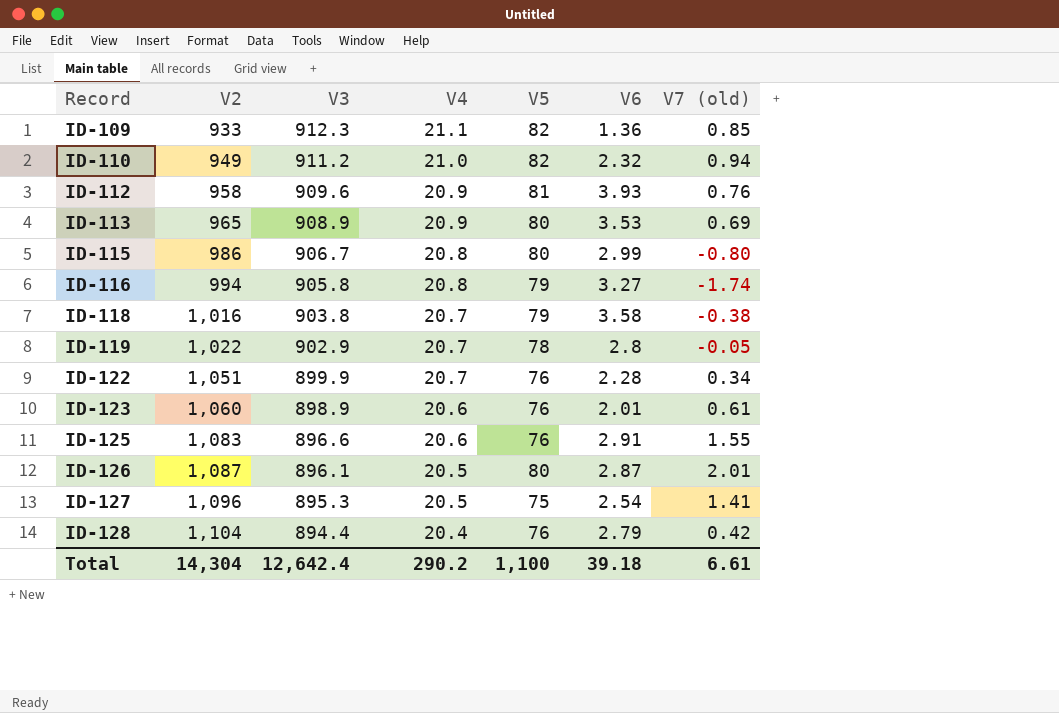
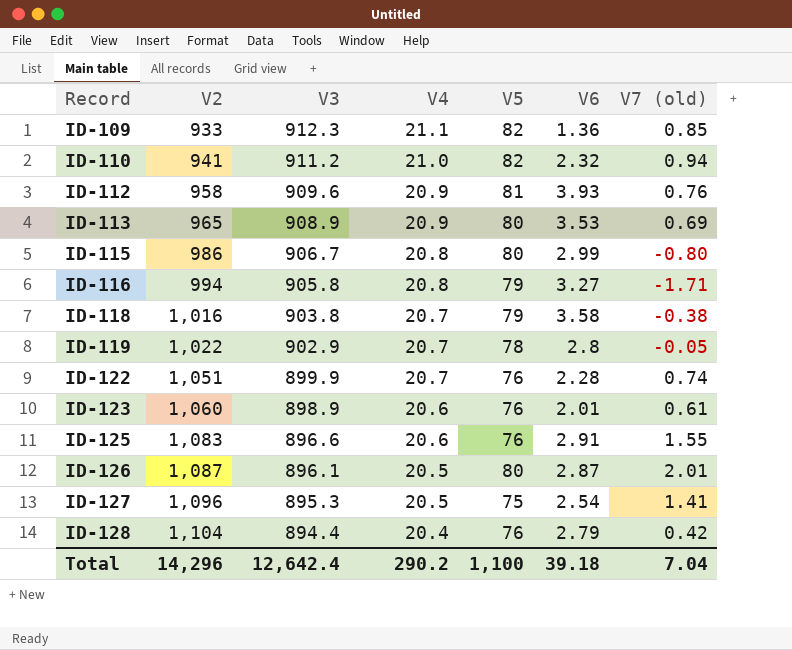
ID-110 | V2: 949 -> 941
ID-116 | V7 (old): -1.74 -> -1.71
ID-122 | V7 (old): 0.34 -> 0.74
Total | V2: 14,304 -> 14,296
Total | V7 (old): 6.61 -> 7.04

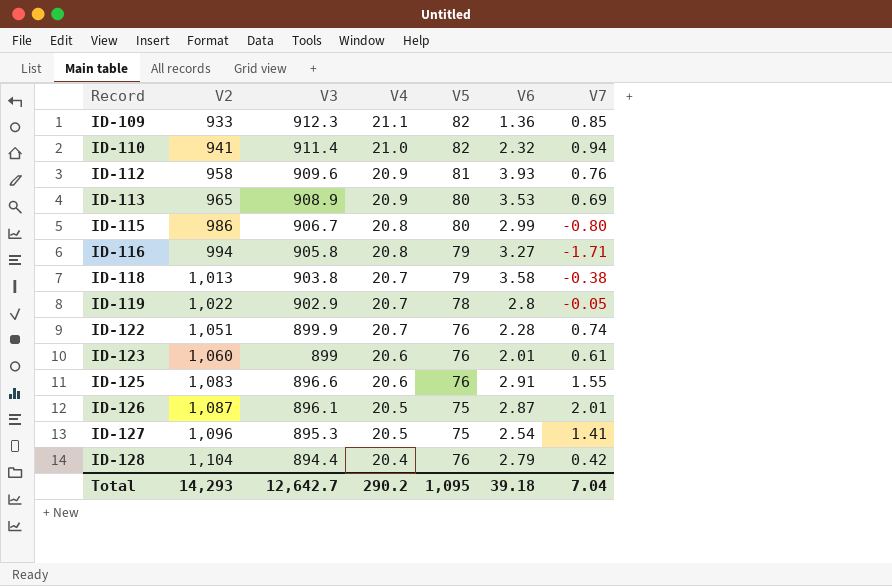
column name: V7 (old) -> V7
ID-110 | V3: 911.2 -> 911.4
ID-118 | V2: 1,016 -> 1,013
ID-123 | V3: 898.9 -> 899
ID-126 | V5: 80 -> 75
Total | V2: 14,296 -> 14,293
Total | V3: 12,642.4 -> 12,642.7
Total | V5: 1,100 -> 1,095

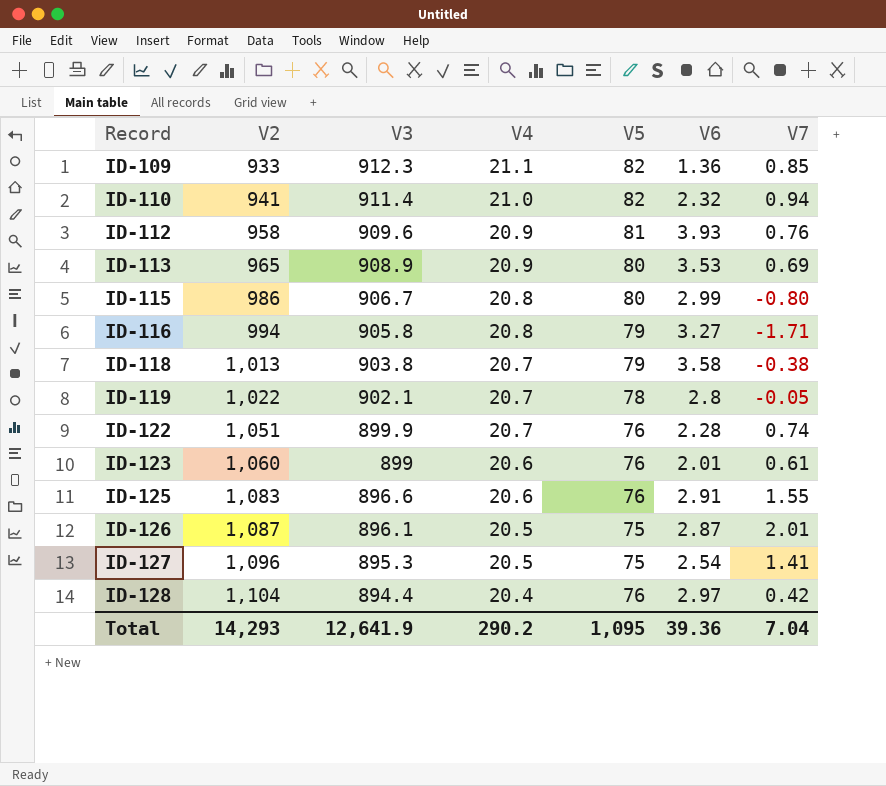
ID-119 | V3: 902.9 -> 902.1
ID-128 | V6: 2.79 -> 2.97
Total | V3: 12,642.7 -> 12,641.9
Total | V6: 39.18 -> 39.36

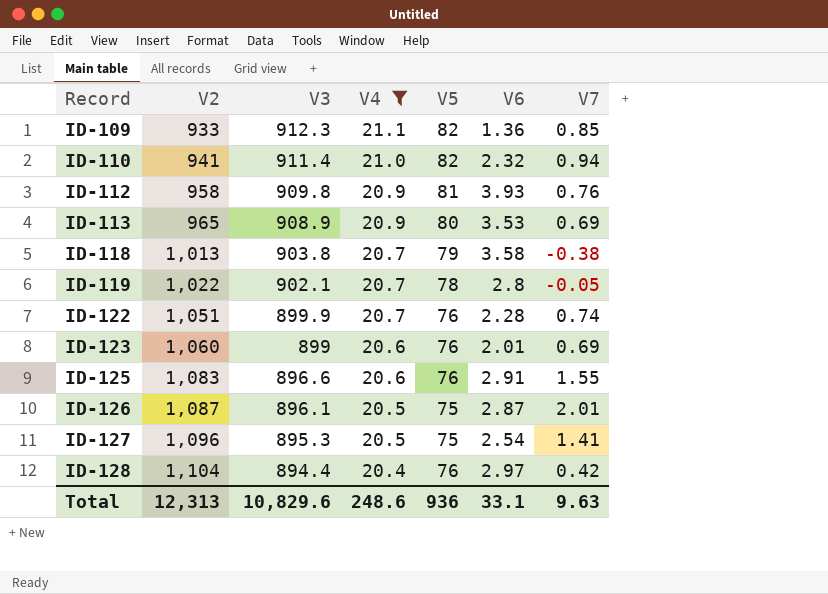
filter: none -> V4 != 20.8
ID-112 | V3: 909.6 -> 909.8
ID-123 | V7: 0.61 -> 0.69
Total | V2: 14,293 -> 12,313
Total | V3: 12,641.9 -> 10,829.6
Total | V4: 290.2 -> 248.6
Total | V5: 1,095 -> 936
Total | V6: 39.36 -> 33.1
Total | V7: 7.04 -> 9.63

